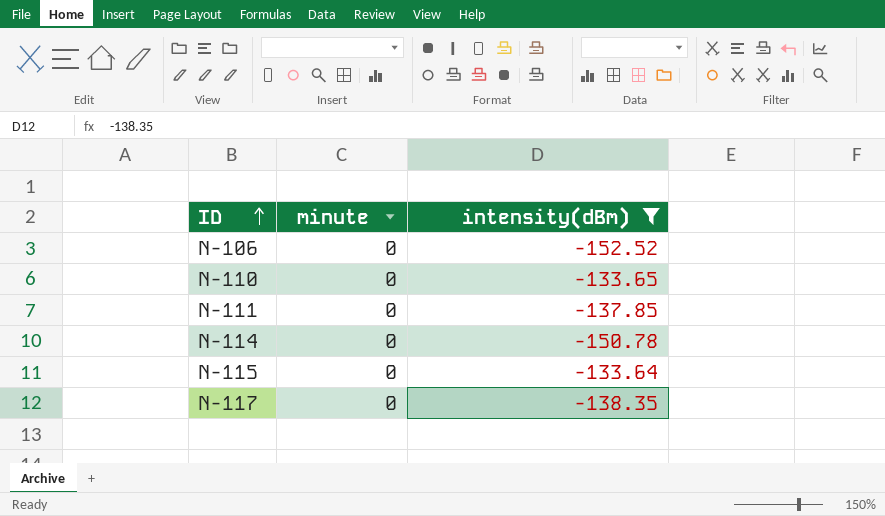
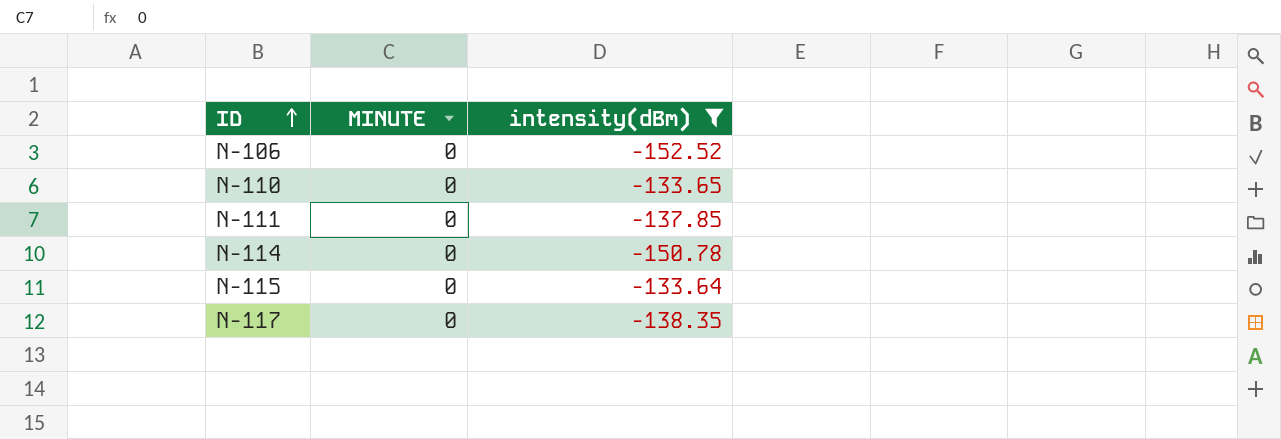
column name: minute -> MINUTE

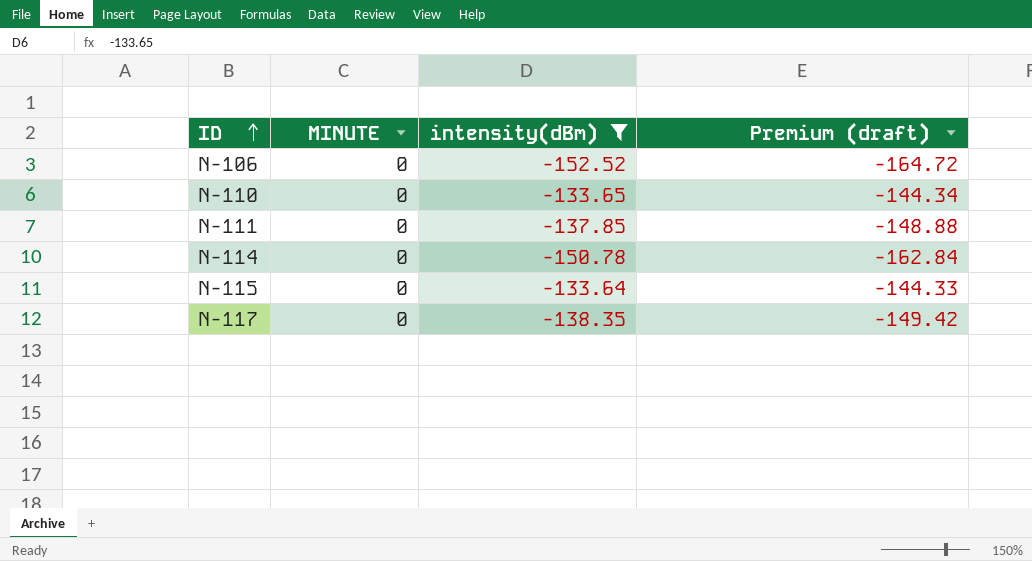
column Premium (draft) | formula: none -> [intensity(dBm)] * 1.08

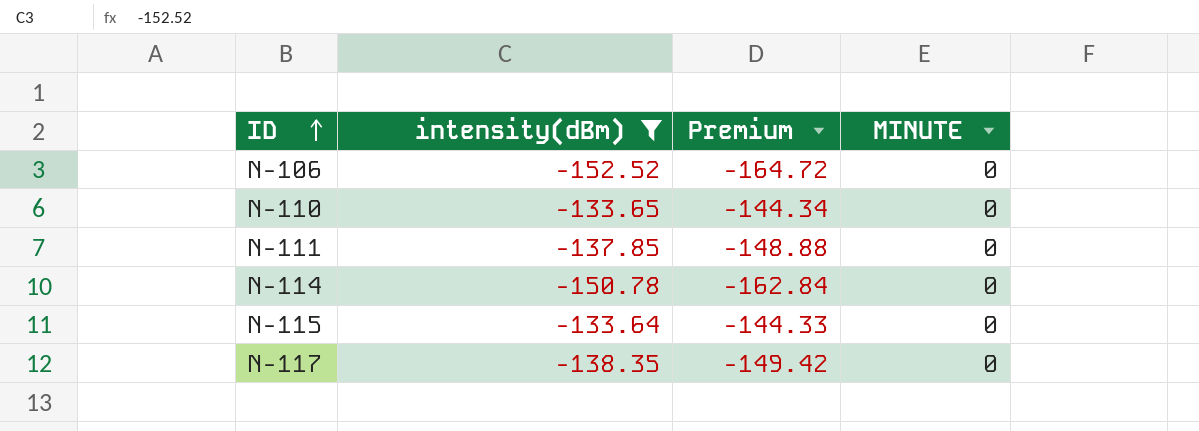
column name: Premium (draft) -> Premium
column MINUTE | position: 2 -> 4

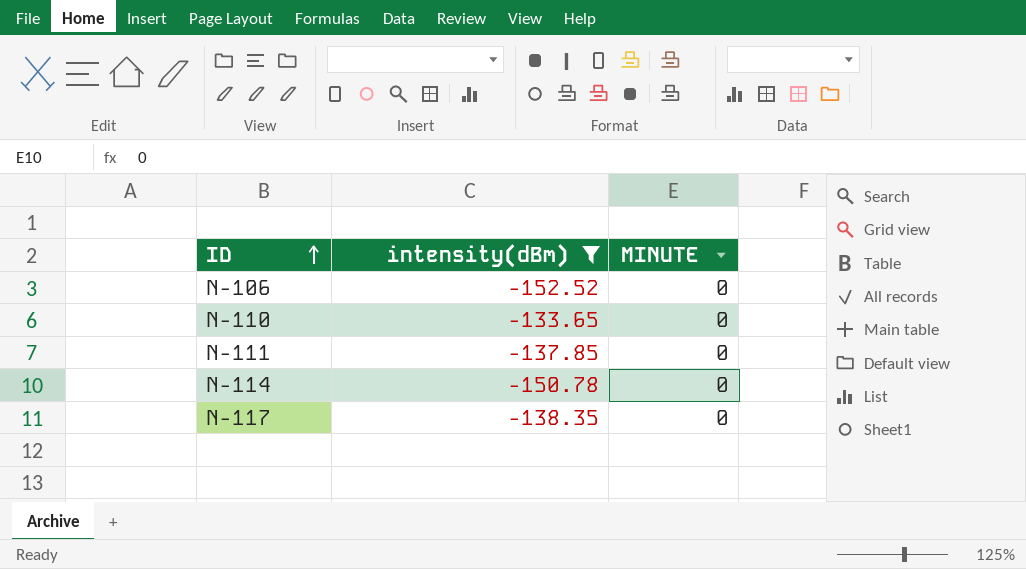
column Premium | formula: [intensity(dBm)] * 1.08 -> none
row N-115: -133.64 | -144.33 | 0 -> none

